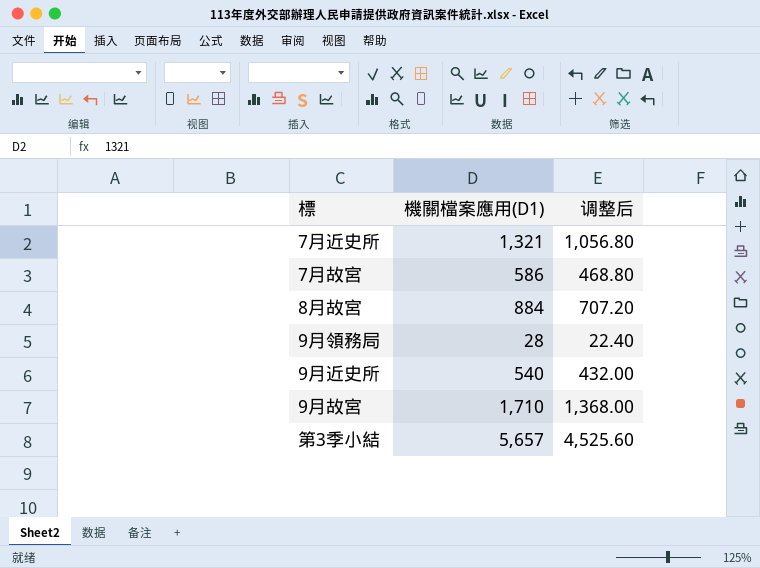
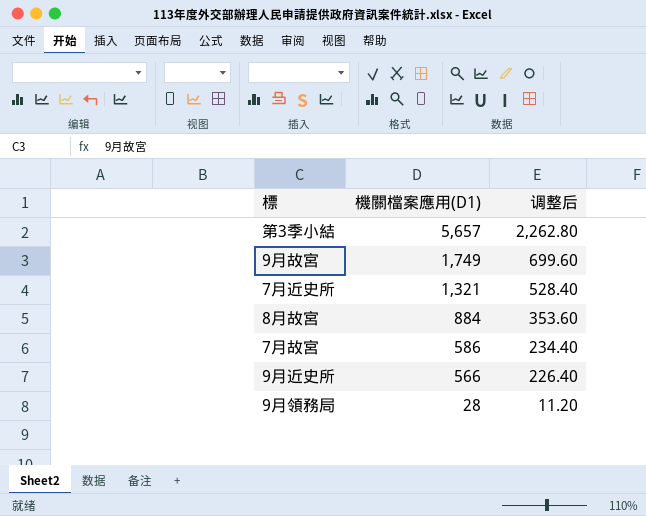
row order: none -> 機關檔案應用(D1) descending
column 调整后 | formula: [機關檔案應用(D1)] * 0.8 -> [機關檔案應用(D1)] * 0.4
9月故宮 | 機關檔案應用(D1): 1,710 -> 1,749
9月近史所 | 機關檔案應用(D1): 540 -> 566

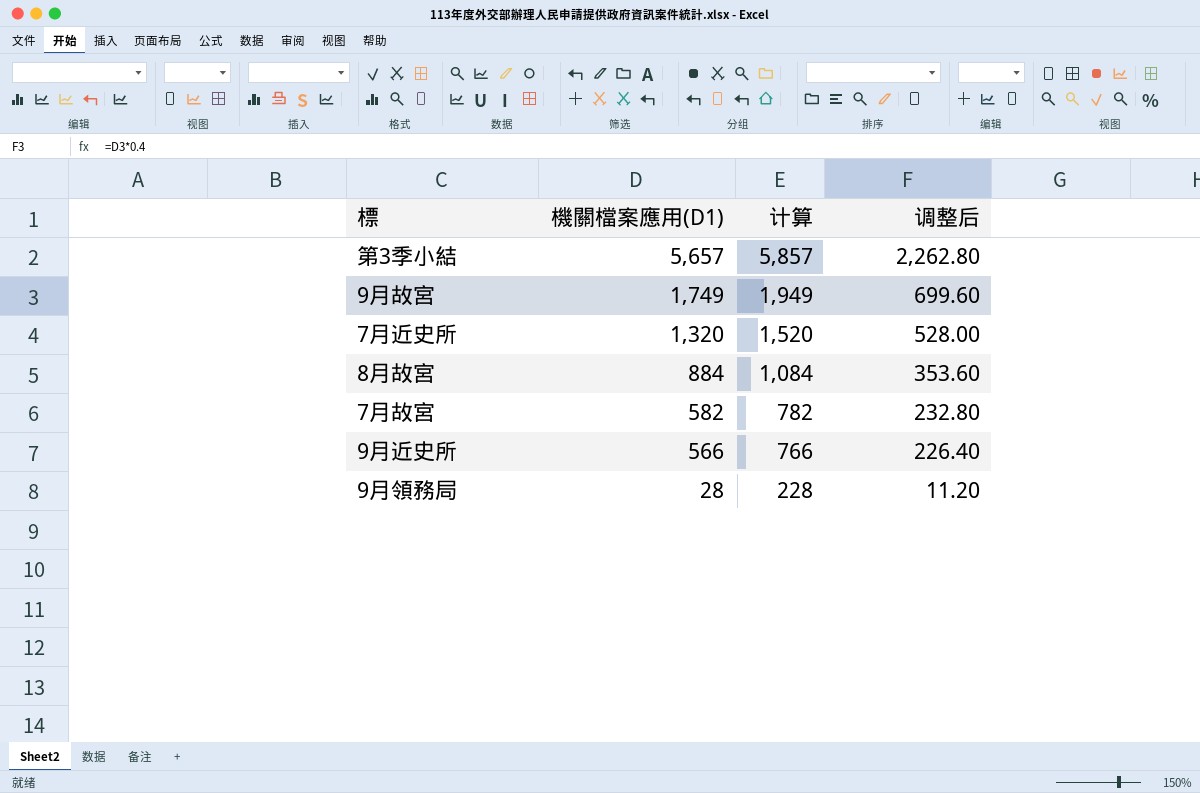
column 计算 | formula: none -> [機關檔案應用(D1)] + 200
7月近史所 | 機關檔案應用(D1): 1,321 -> 1,320
7月近史所 | 调整后: 528.40 -> 528.00
7月故宮 | 機關檔案應用(D1): 586 -> 582
7月故宮 | 调整后: 234.40 -> 232.80

